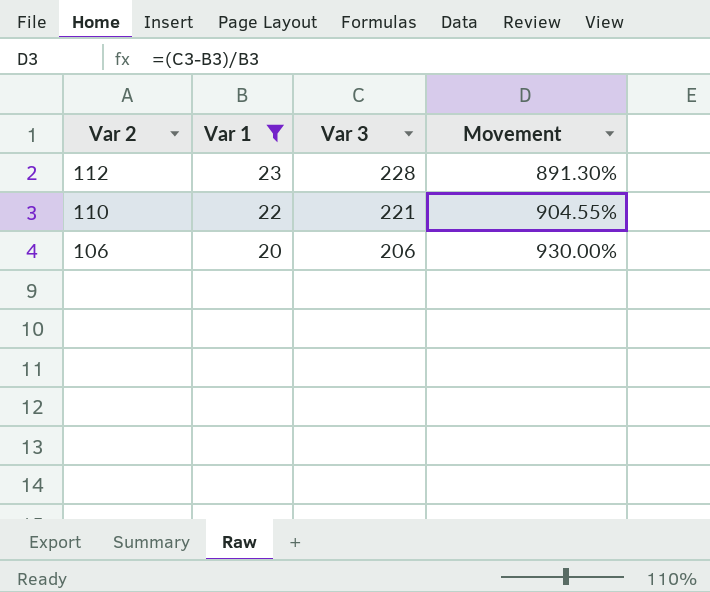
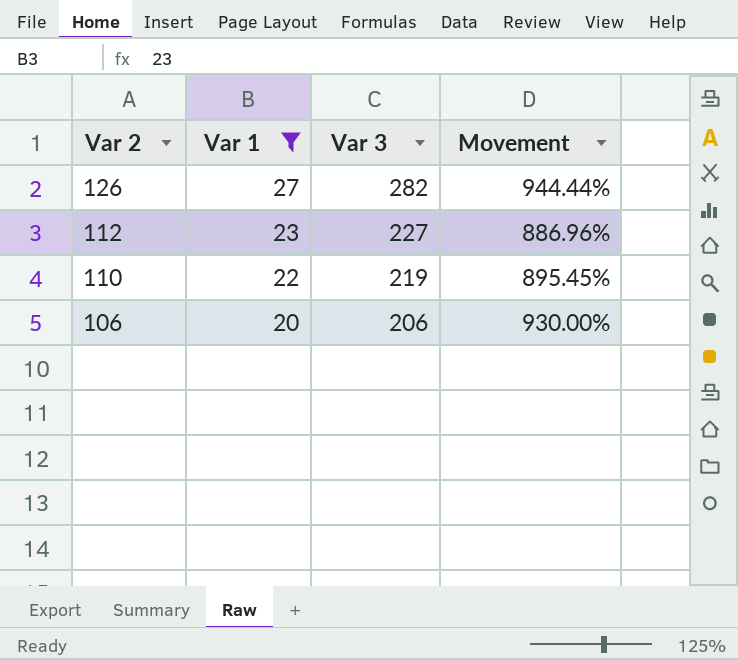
row 126: none -> 27 | 282 | 944.44%
112 | Var 3: 228 -> 227
112 | Movement: 891.30% -> 886.96%
110 | Var 3: 221 -> 219
110 | Movement: 904.55% -> 895.45%

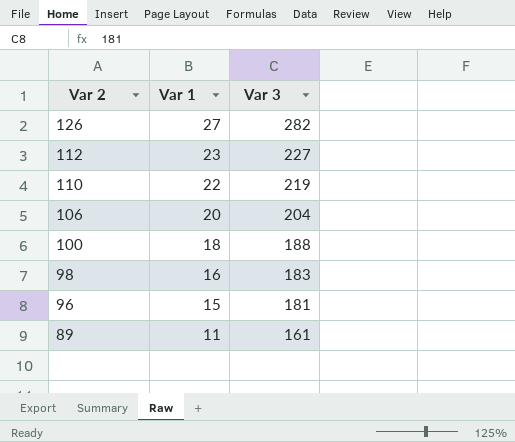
filter: Var 1 >= 20 -> none
column Movement | formula: ([Var 3] - [Var 1]) / [Var 1] -> none
106 | Var 3: 206 -> 204

